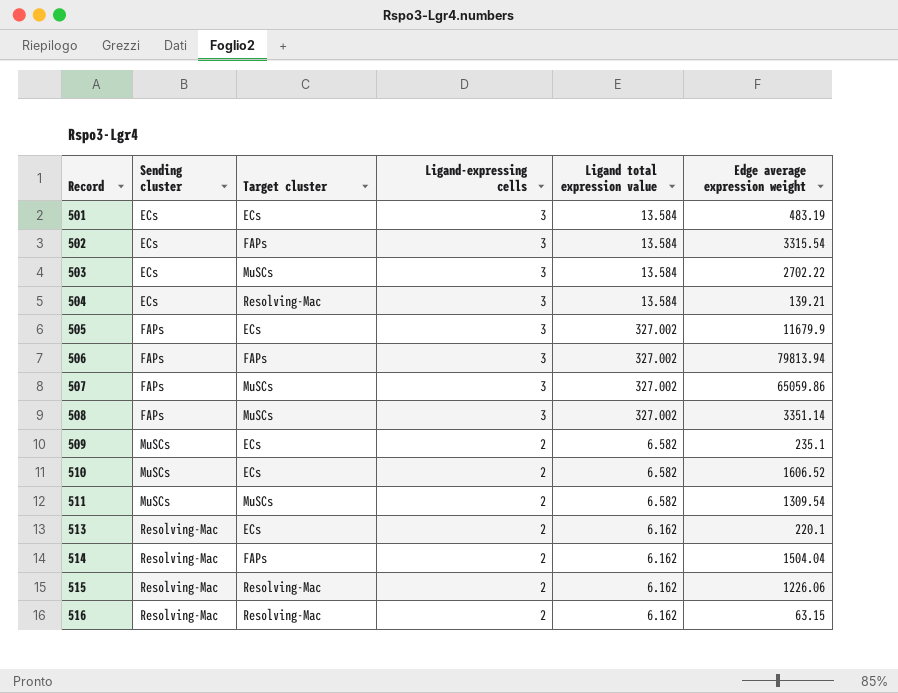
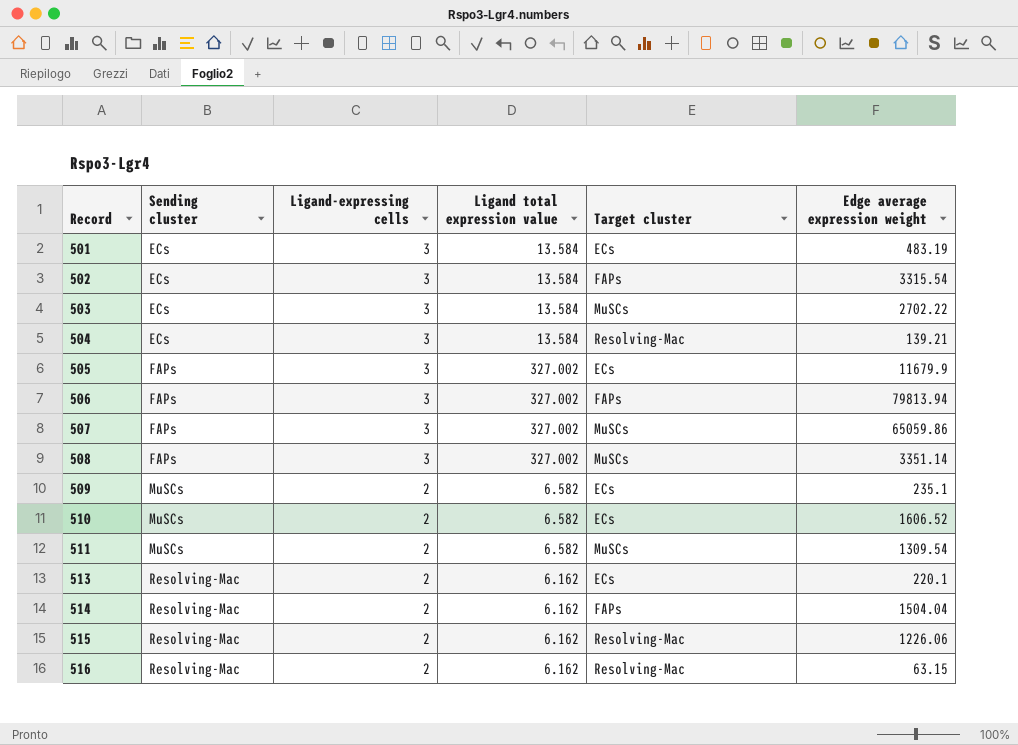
column Target cluster | position: 3 -> 5

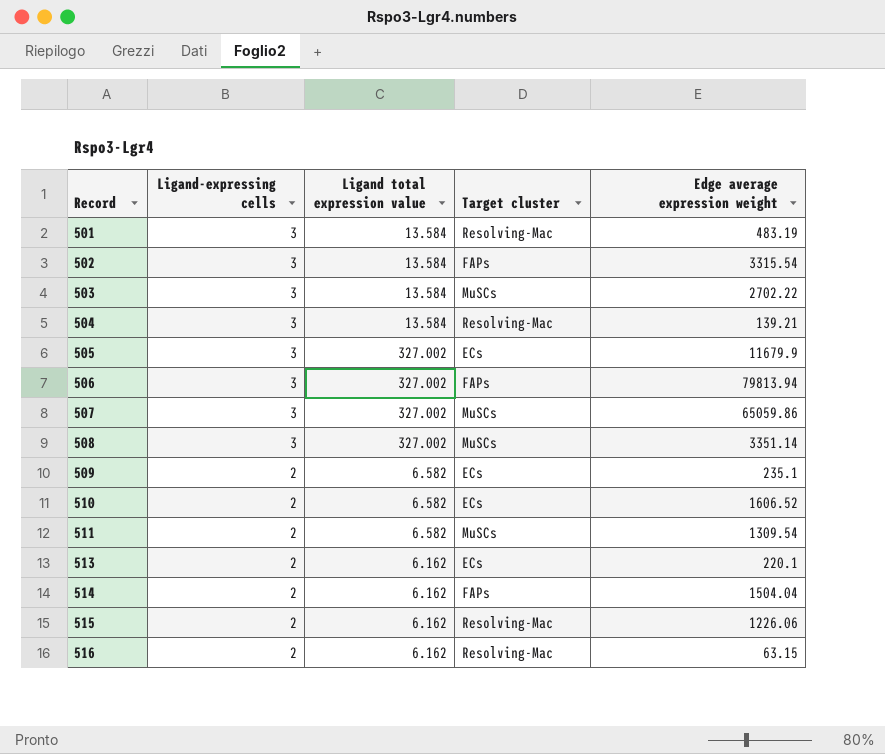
column Sending cluster | position: 2 -> none
501 | Target cluster: ECs -> Resolving-Mac

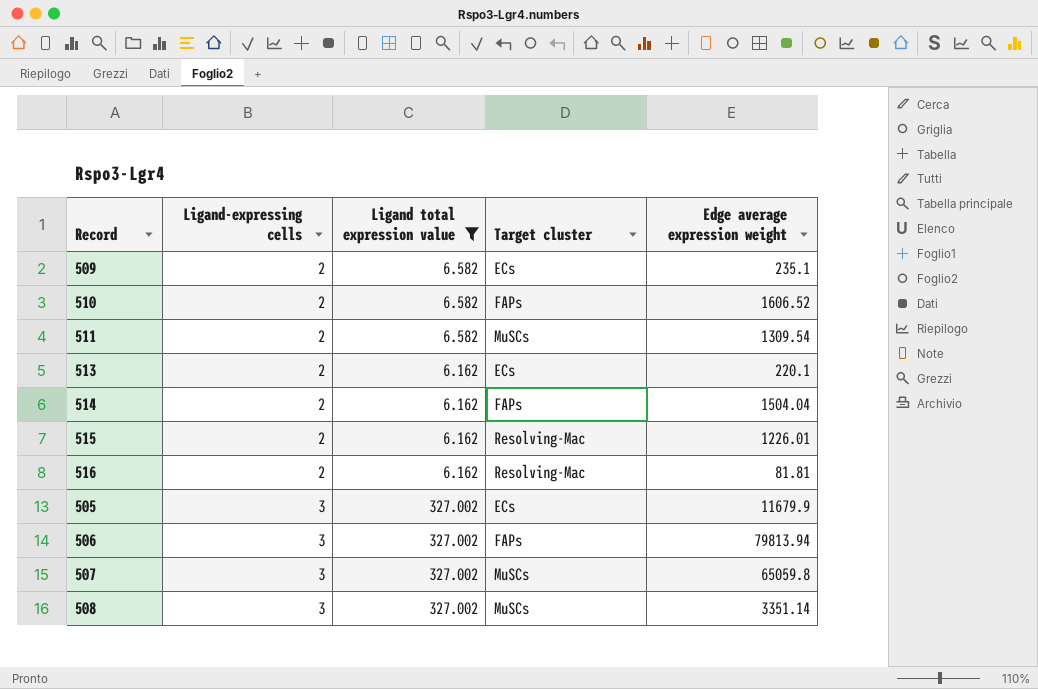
filter: none -> Ligand total expression value != 13.584
row order: Record ascending -> Ligand-expressing cells ascending
510 | Target cluster: ECs -> FAPs
515 | Edge average expression weight: 1226.06 -> 1226.01
516 | Edge average expression weight: 63.15 -> 81.81
507 | Edge average expression weight: 65059.86 -> 65059.8

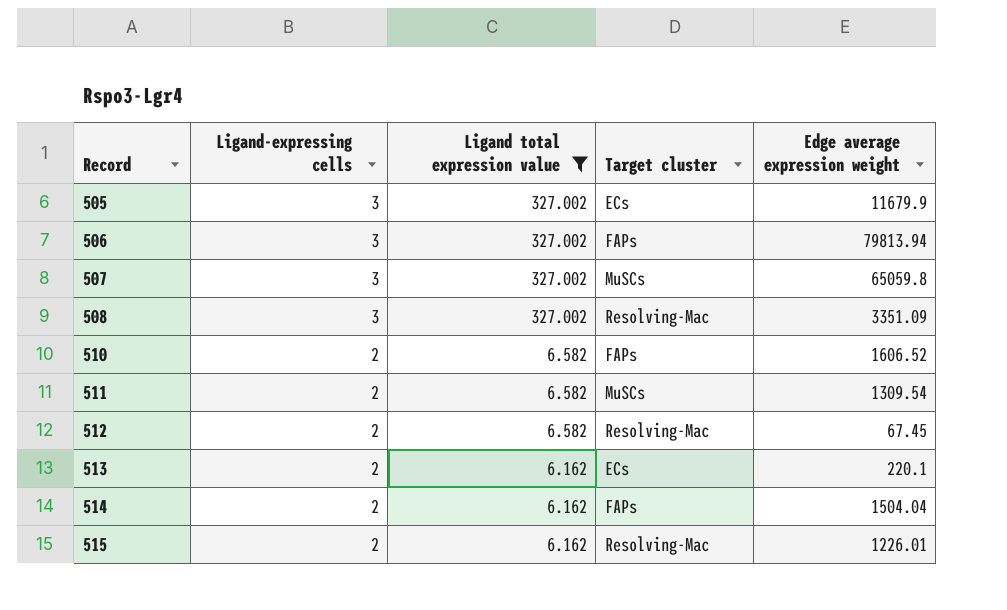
row order: Ligand-expressing cells ascending -> Record ascending
row 509: 2 | 6.582 | ECs | 235.1 -> none
row 516: 2 | 6.162 | Resolving-Mac | 81.81 -> none
508 | Target cluster: MuSCs -> Resolving-Mac
508 | Edge average expression weight: 3351.14 -> 3351.09
row 512: none -> 2 | 6.582 | Resolving-Mac | 67.45

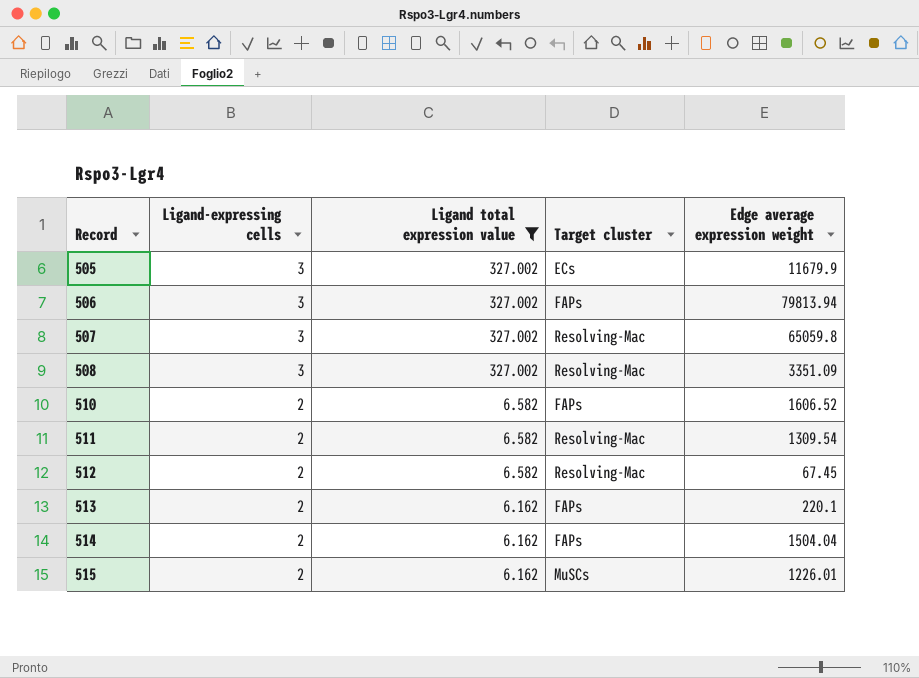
507 | Target cluster: MuSCs -> Resolving-Mac
511 | Target cluster: MuSCs -> Resolving-Mac
513 | Target cluster: ECs -> FAPs
515 | Target cluster: Resolving-Mac -> MuSCs

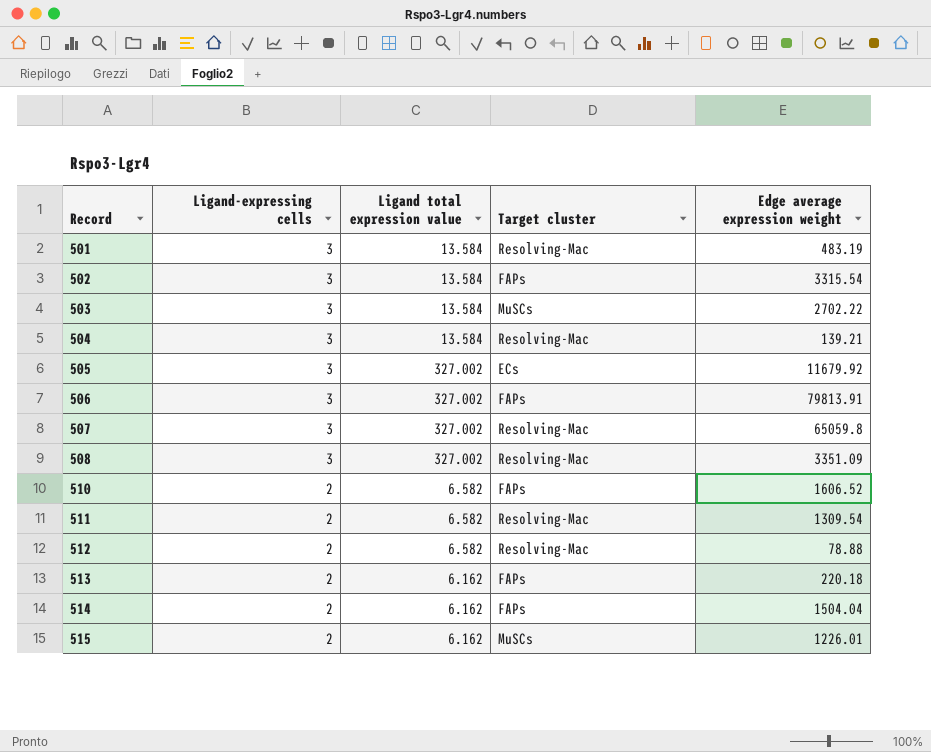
filter: Ligand total expression value != 13.584 -> none
505 | Edge average expression weight: 11679.9 -> 11679.92
506 | Edge average expression weight: 79813.94 -> 79813.91
512 | Edge average expression weight: 67.45 -> 78.88
513 | Edge average expression weight: 220.1 -> 220.18

